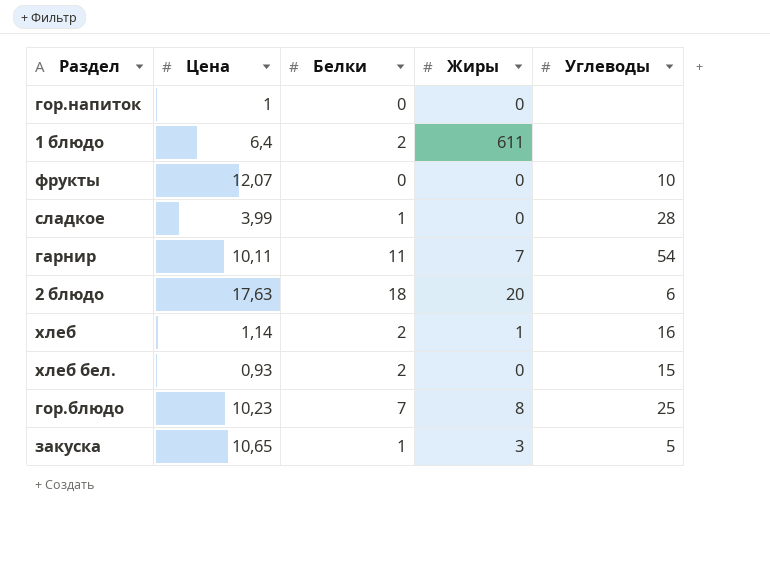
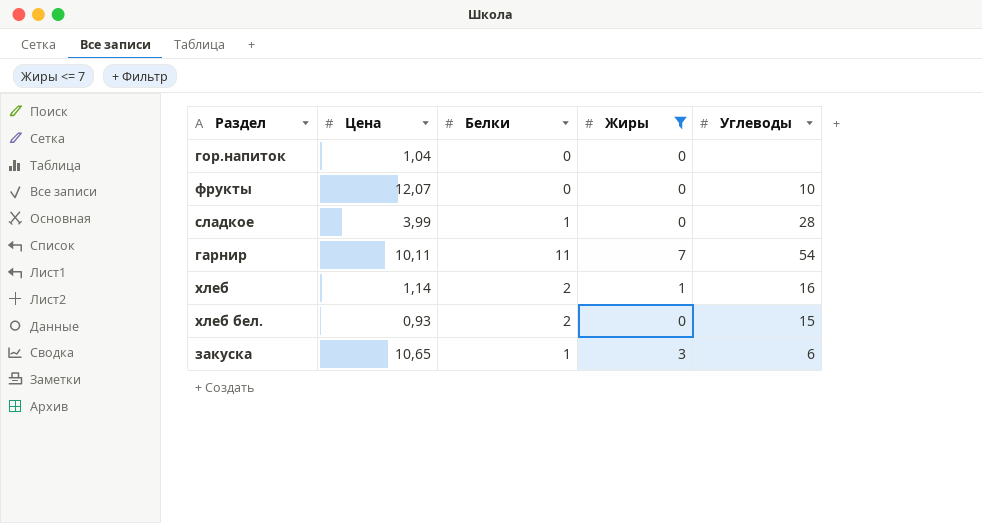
filter: none -> Жиры <= 7
гор.напиток | Цена: 1 -> 1,04
закуска | Углеводы: 5 -> 6

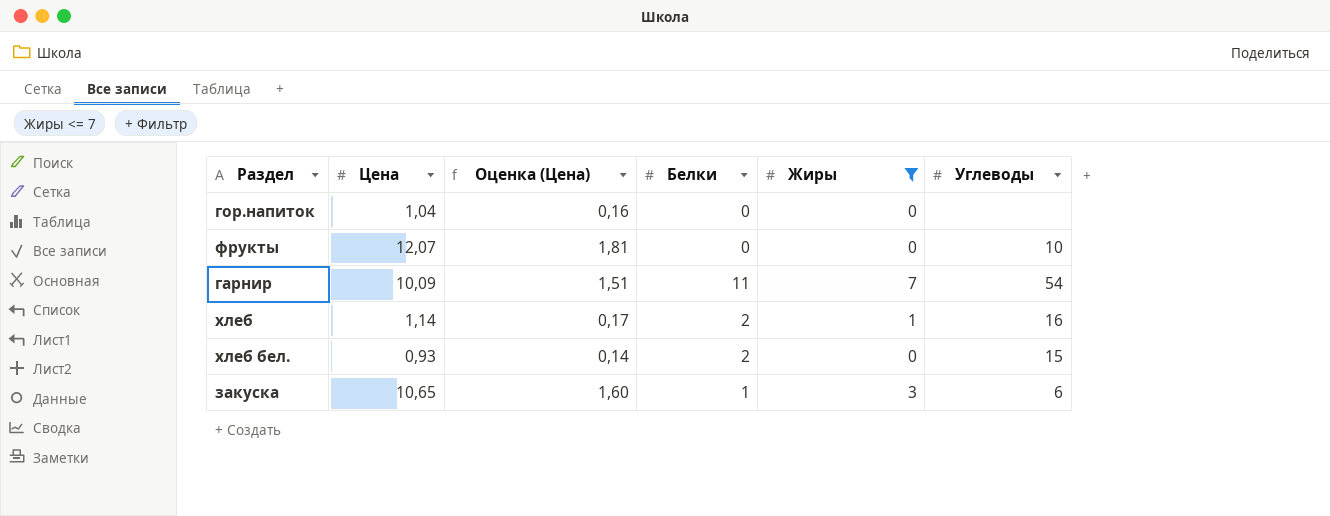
column Оценка (Цена) | formula: none -> [Цена] * 0,15
row сладкое: 3,99 | 1 | 0 | 28 -> none
гарнир | Цена: 10,11 -> 10,09

